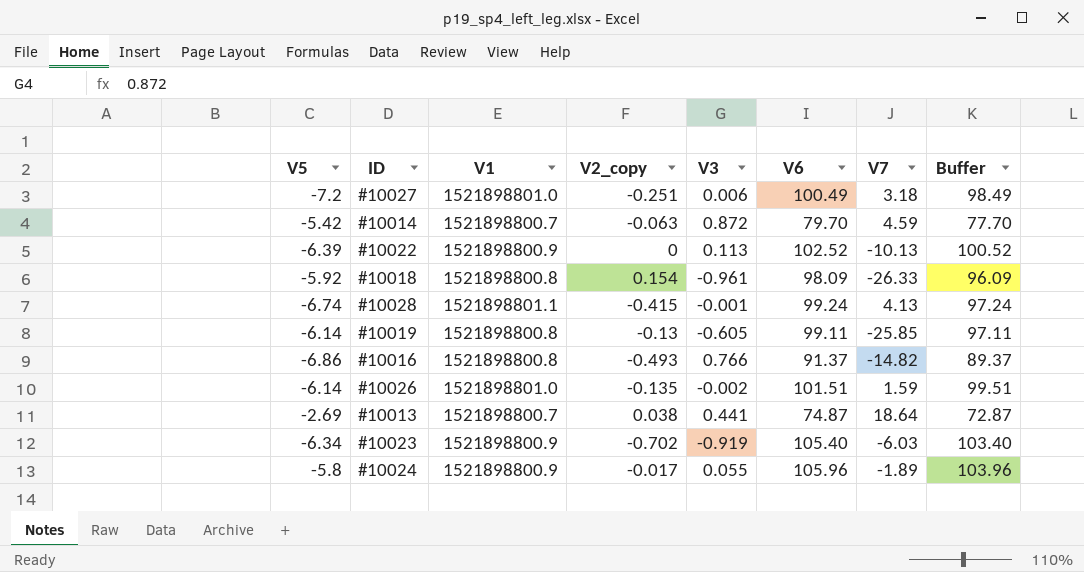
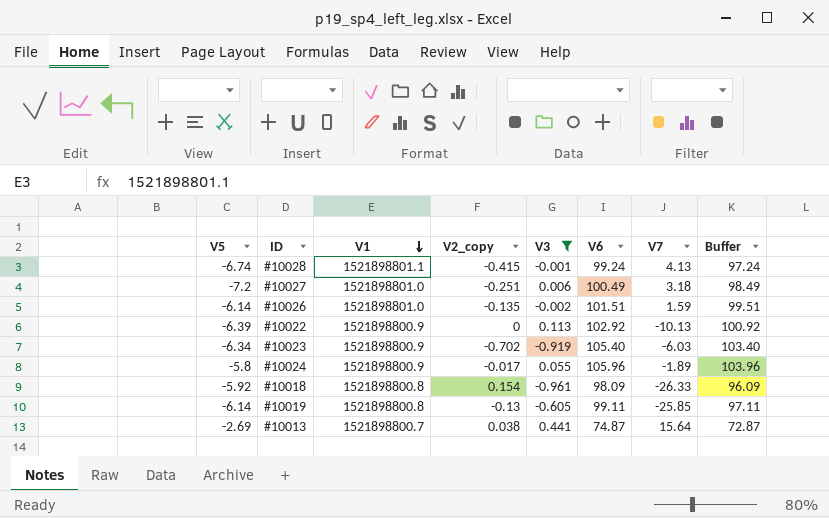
filter: none -> V3 <= 0.441
row order: none -> V1 descending
#10022 | V6: 102.52 -> 102.92
#10022 | Buffer: 100.52 -> 100.92
#10013 | V7: 18.64 -> 15.64

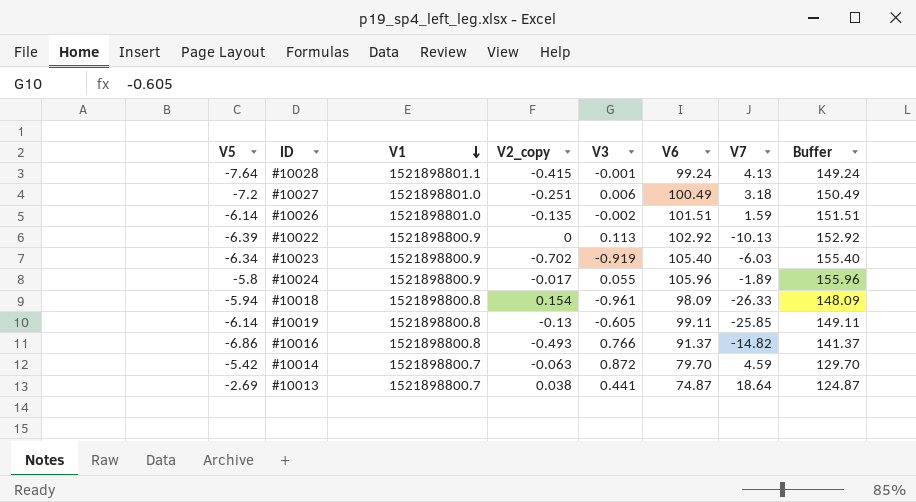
filter: V3 <= 0.441 -> none
column Buffer | formula: [V6] - 2 -> [V6] + 50
#10028 | V5: -6.74 -> -7.64
#10018 | V5: -5.92 -> -5.94
#10013 | V7: 15.64 -> 18.64

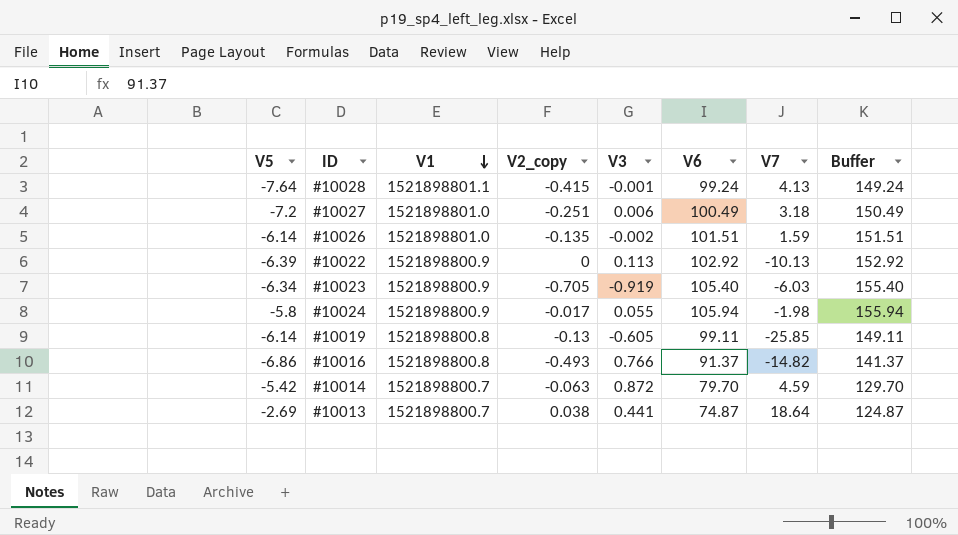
row #10018: -5.94 | 1521898800.8 | 0.154 | -0.961 | 98.09 | -26.33 | 148.09 -> none
#10023 | V2_copy: -0.702 -> -0.705
#10024 | V6: 105.96 -> 105.94
#10024 | V7: -1.89 -> -1.98
#10024 | Buffer: 155.96 -> 155.94

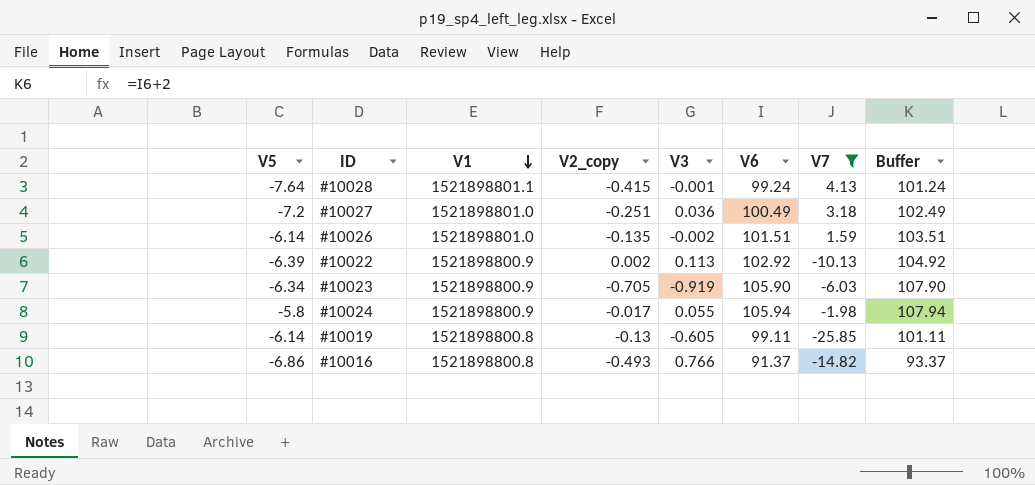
filter: none -> V7 <= 4.13
column Buffer | formula: [V6] + 50 -> [V6] + 2
#10027 | V3: 0.006 -> 0.036
#10022 | V2_copy: 0 -> 0.002
#10023 | V6: 105.40 -> 105.90

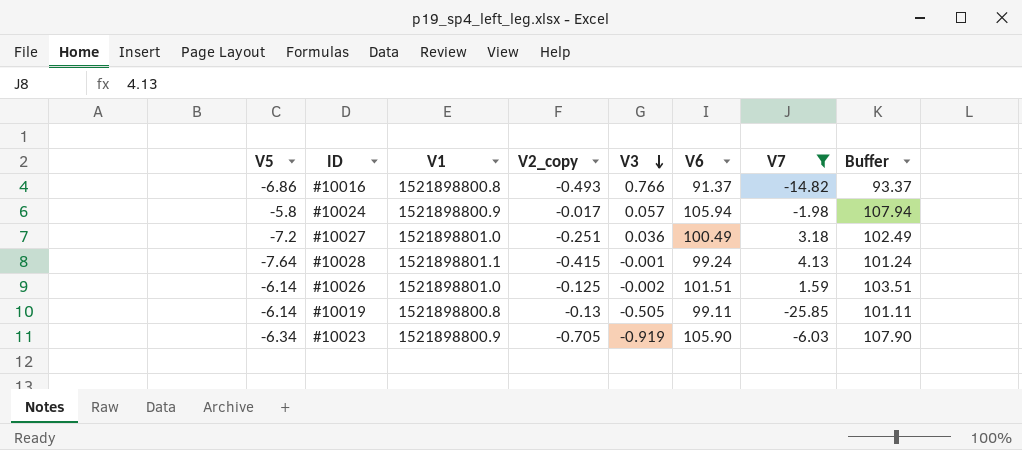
row order: V1 descending -> V3 descending
row #10022: -6.39 | 1521898800.9 | 0.002 | 0.113 | 102.92 | -10.13 | 104.92 -> none
#10024 | V3: 0.055 -> 0.057
#10026 | V2_copy: -0.135 -> -0.125
#10019 | V3: -0.605 -> -0.505

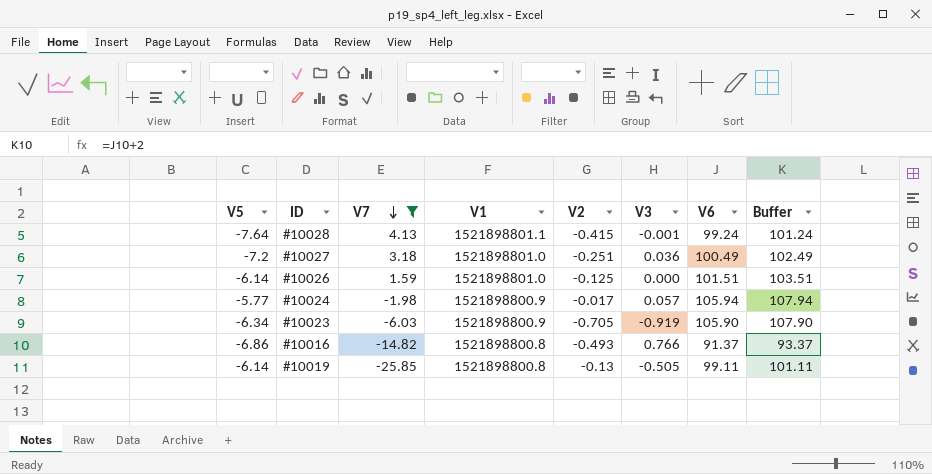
row order: V3 descending -> V7 descending
column V7 | position: 7 -> 3
column name: V2_copy -> V2
#10026 | V3: -0.002 -> 0.000
#10024 | V5: -5.8 -> -5.77

